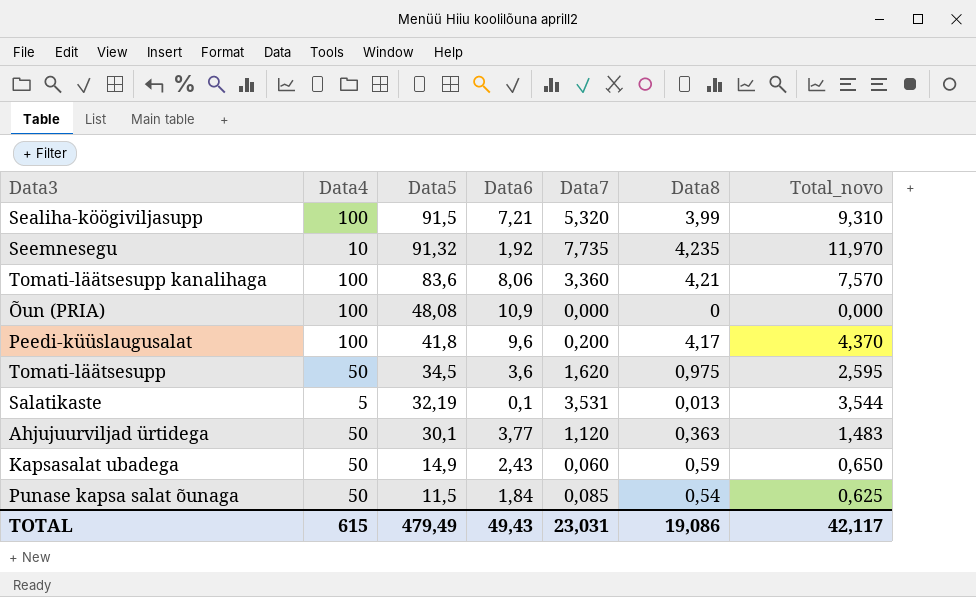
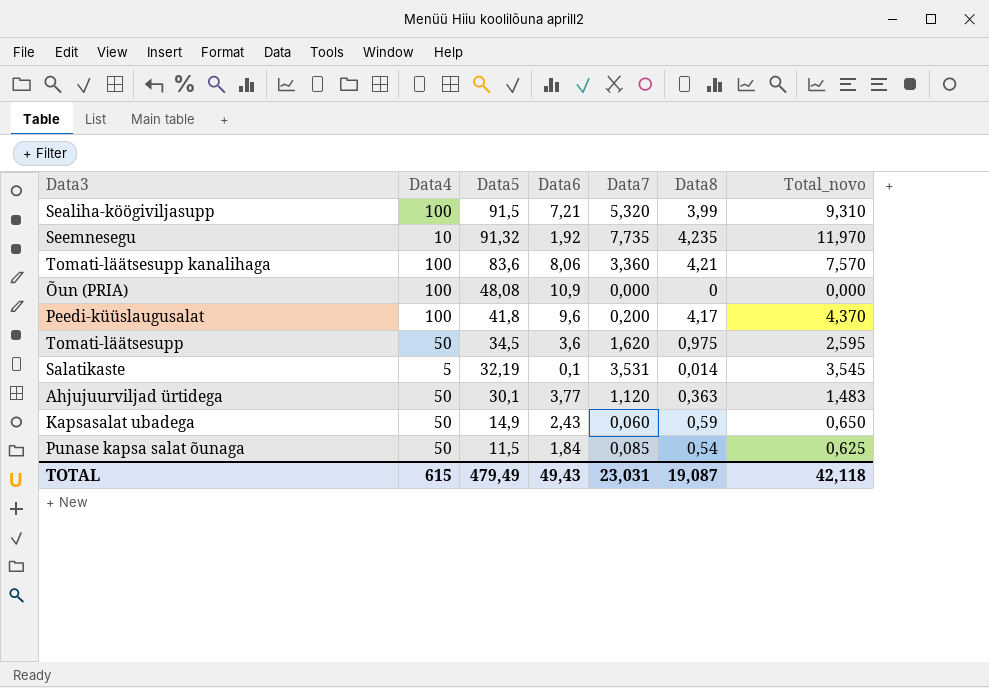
Salatikaste | Data8: 0,013 -> 0,014
Salatikaste | Total_novo: 3,544 -> 3,545
TOTAL | Data8: 19,086 -> 19,087
TOTAL | Total_novo: 42,117 -> 42,118

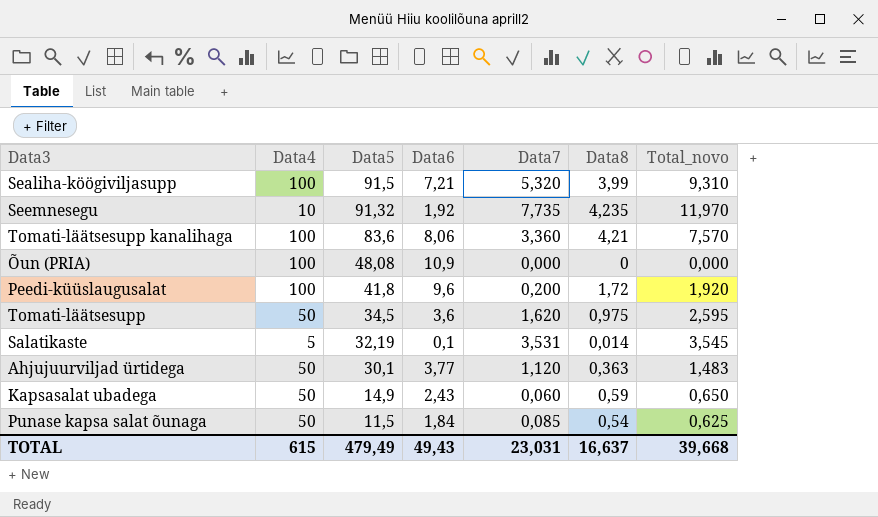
Peedi-küüslaugusalat | Data8: 4,17 -> 1,72
Peedi-küüslaugusalat | Total_novo: 4,370 -> 1,920
TOTAL | Data8: 19,087 -> 16,637
TOTAL | Total_novo: 42,118 -> 39,668

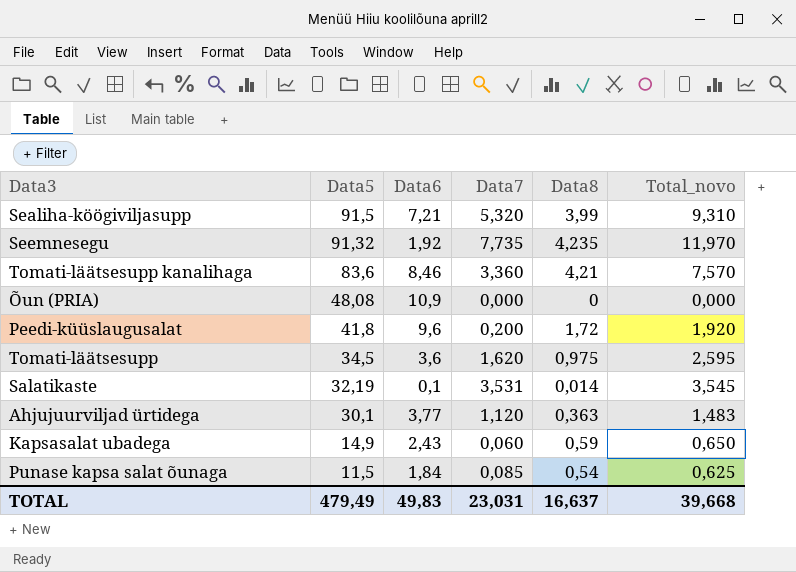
column Data4 | position: 2 -> none
Tomati-läätsesupp kanalihaga | Data6: 8,06 -> 8,46
TOTAL | Data6: 49,43 -> 49,83

